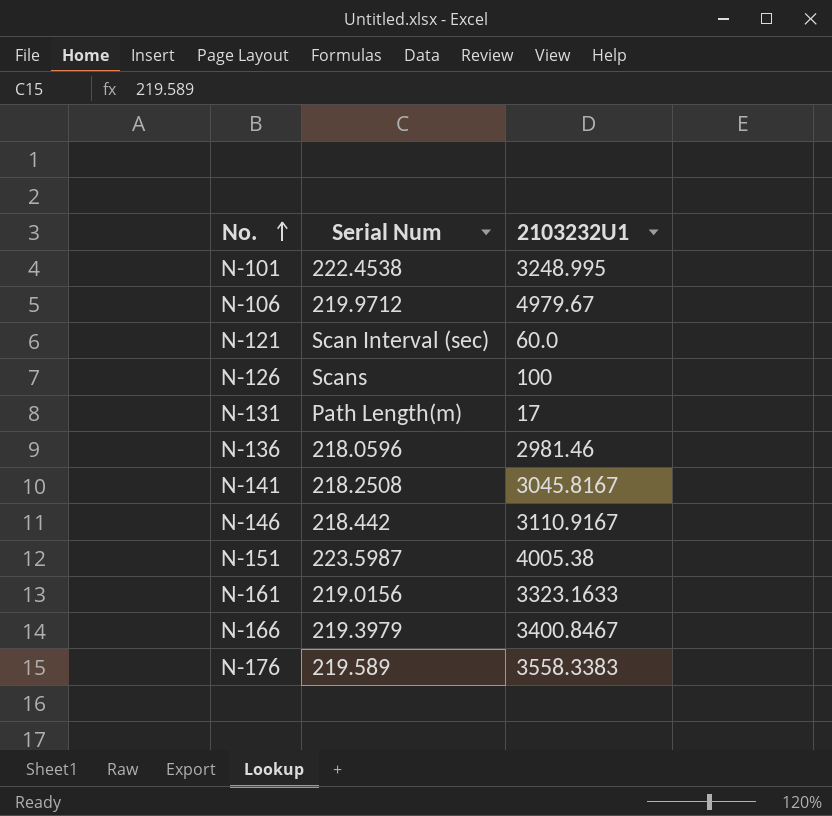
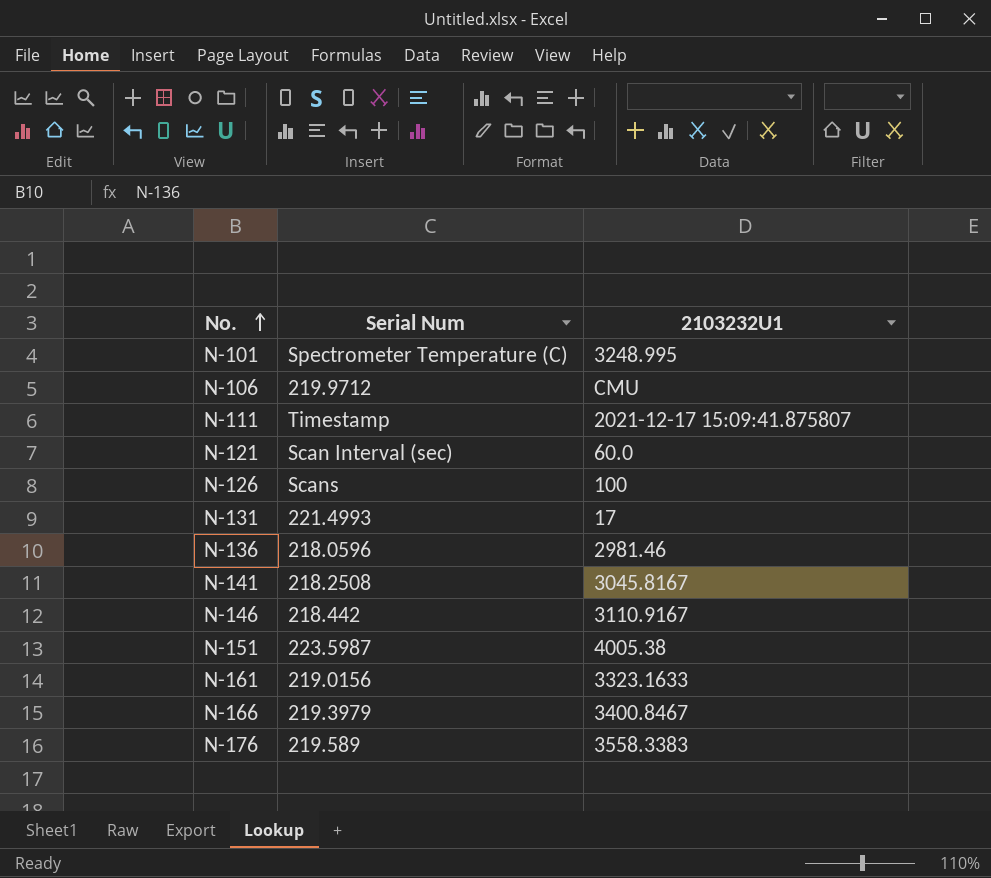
N-101 | Serial Num: 222.4538 -> Spectrometer Temperature (C)
N-106 | 2103232U1: 4979.67 -> CMU
row N-111: none -> Timestamp | 2021-12-17 15:09:41.875807
N-131 | Serial Num: Path Length(m) -> 221.4993

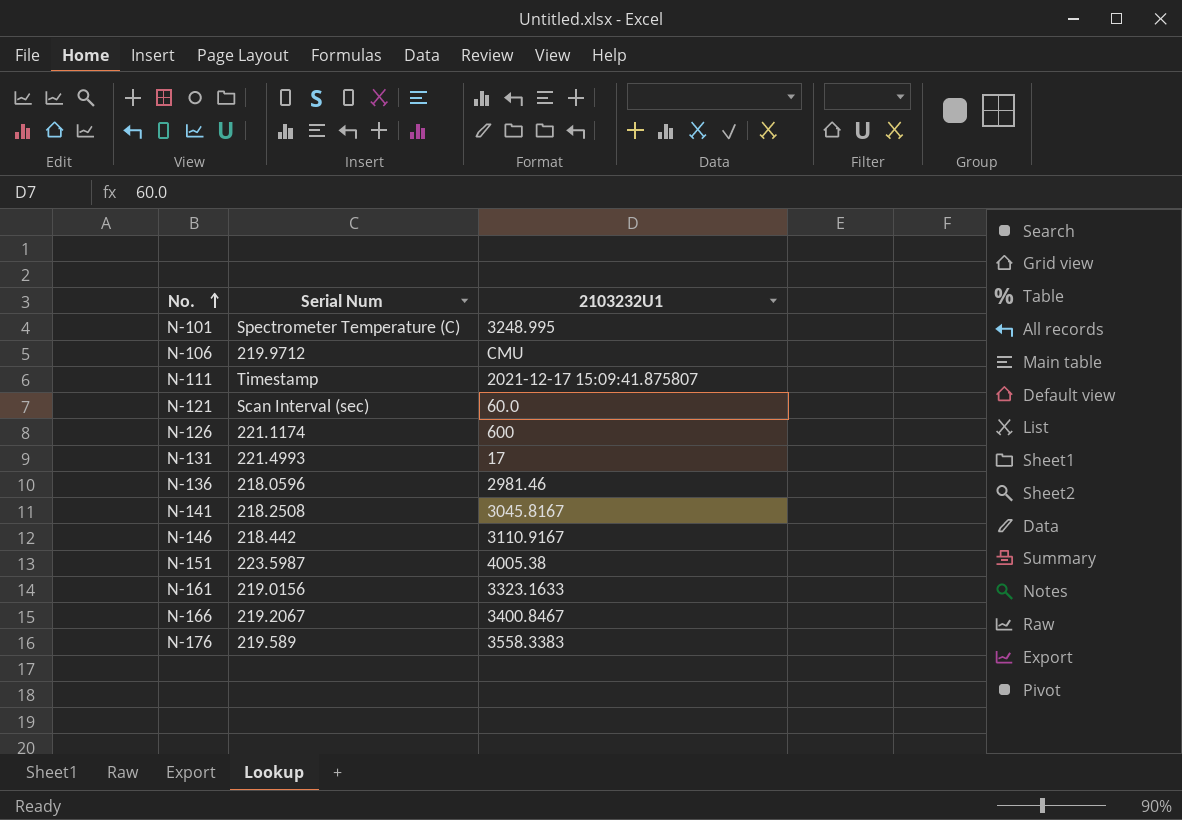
N-126 | Serial Num: Scans -> 221.1174
N-126 | 2103232U1: 100 -> 600
N-166 | Serial Num: 219.3979 -> 219.2067

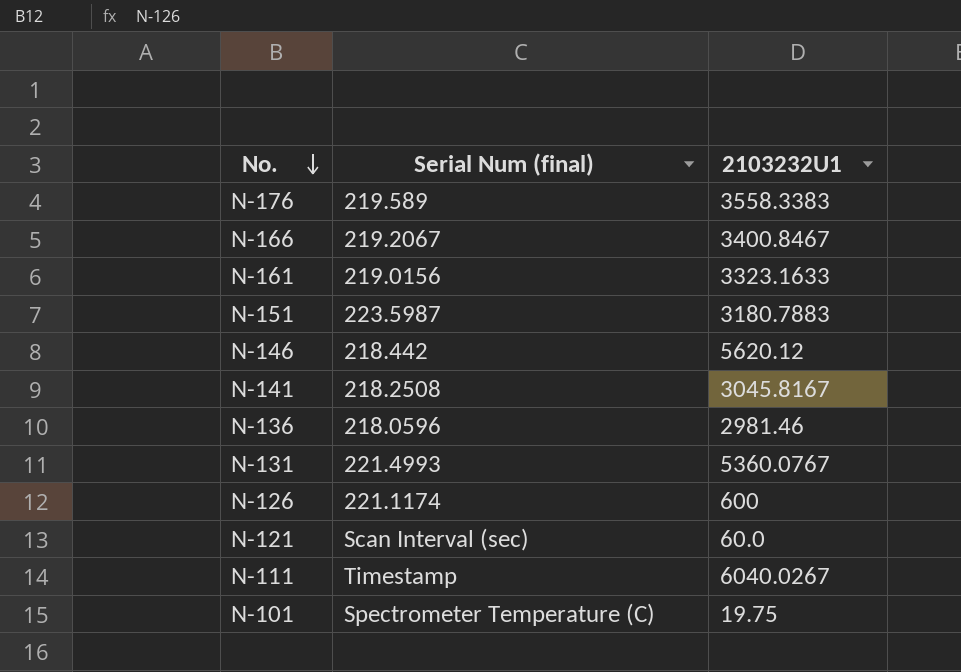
row order: No. ascending -> No. descending
column name: Serial Num -> Serial Num (final)
row N-106: 219.9712 | CMU -> none
N-151 | 2103232U1: 4005.38 -> 3180.7883
N-146 | 2103232U1: 3110.9167 -> 5620.12
N-131 | 2103232U1: 17 -> 5360.0767
N-111 | 2103232U1: 2021-12-17 15:09:41.875807 -> 6040.0267
N-101 | 2103232U1: 3248.995 -> 19.75

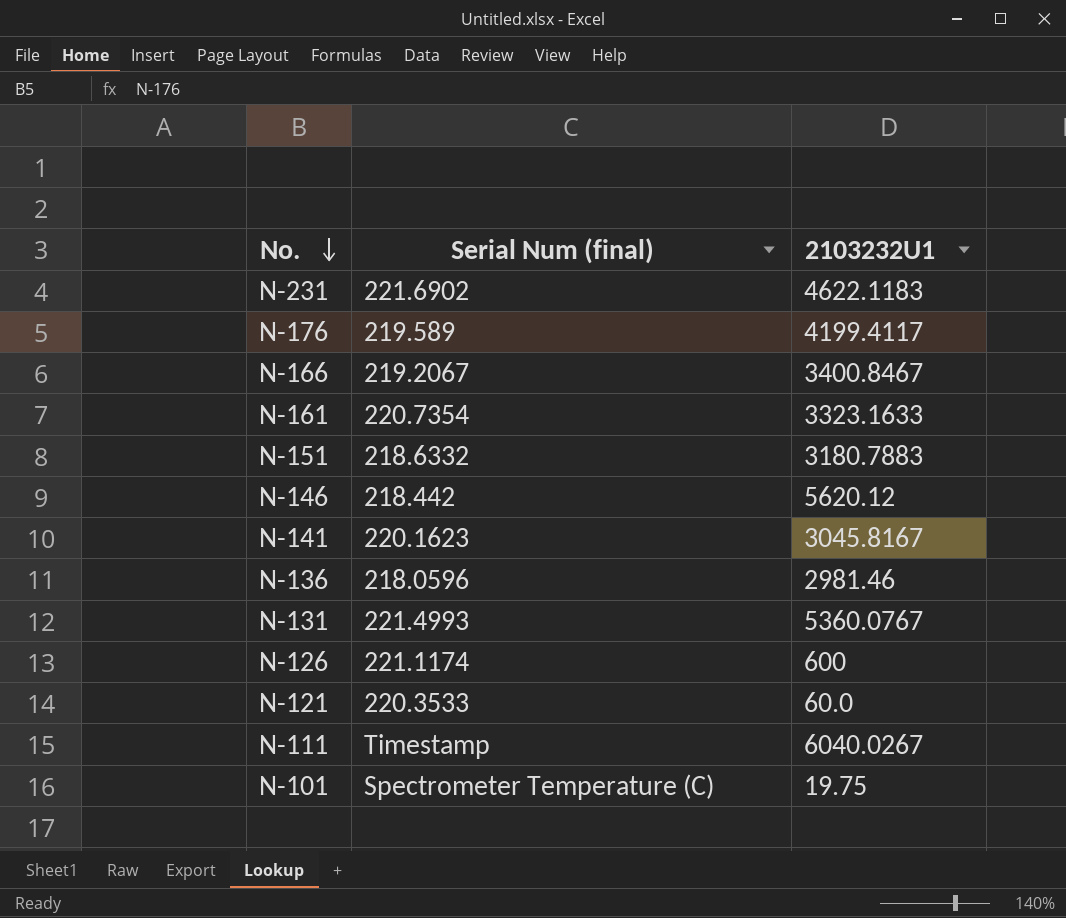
row N-231: none -> 221.6902 | 4622.1183
N-176 | 2103232U1: 3558.3383 -> 4199.4117
N-161 | Serial Num (final): 219.0156 -> 220.7354
N-151 | Serial Num (final): 223.5987 -> 218.6332
N-141 | Serial Num (final): 218.2508 -> 220.1623
N-121 | Serial Num (final): Scan Interval (sec) -> 220.3533

